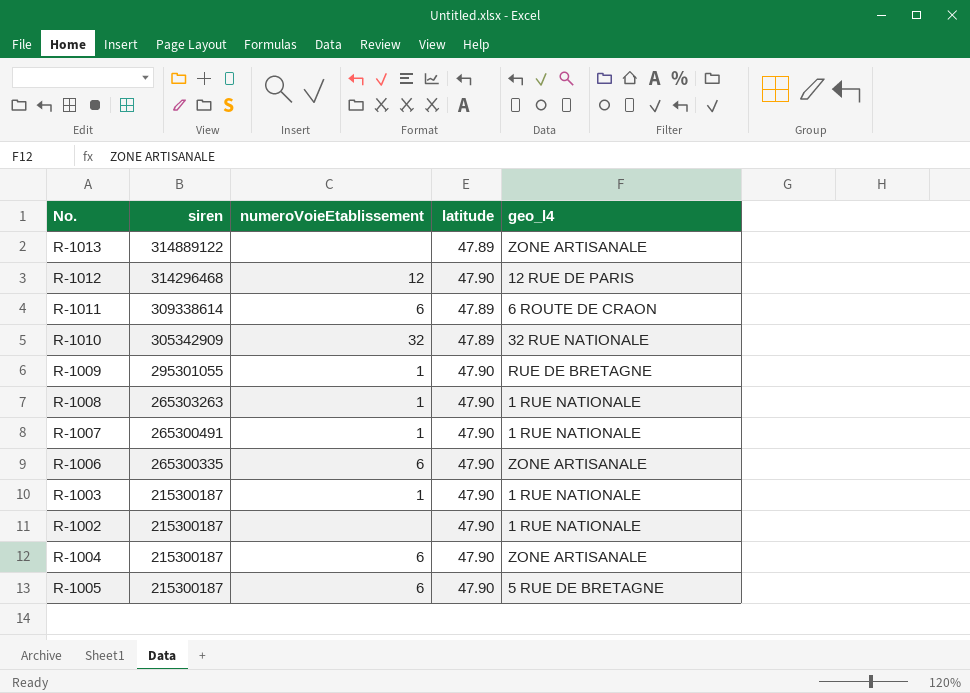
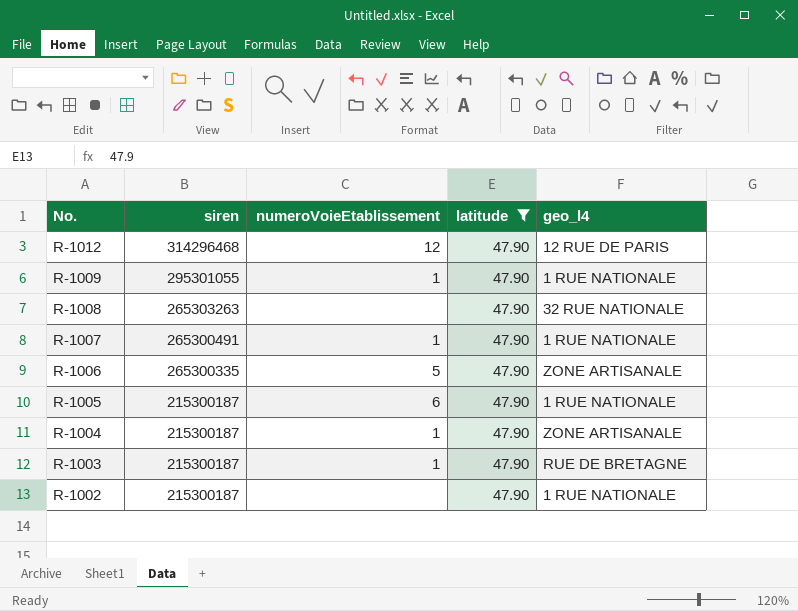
filter: none -> latitude = 47.90
row order: siren descending -> No. descending
R-1009 | geo_l4: RUE DE BRETAGNE -> 1 RUE NATIONALE
R-1008 | numeroVoieEtablissement: 1 -> none
R-1008 | geo_l4: 1 RUE NATIONALE -> 32 RUE NATIONALE
R-1006 | numeroVoieEtablissement: 6 -> 5
R-1005 | geo_l4: 5 RUE DE BRETAGNE -> 1 RUE NATIONALE
R-1004 | numeroVoieEtablissement: 6 -> 1
R-1003 | geo_l4: 1 RUE NATIONALE -> RUE DE BRETAGNE

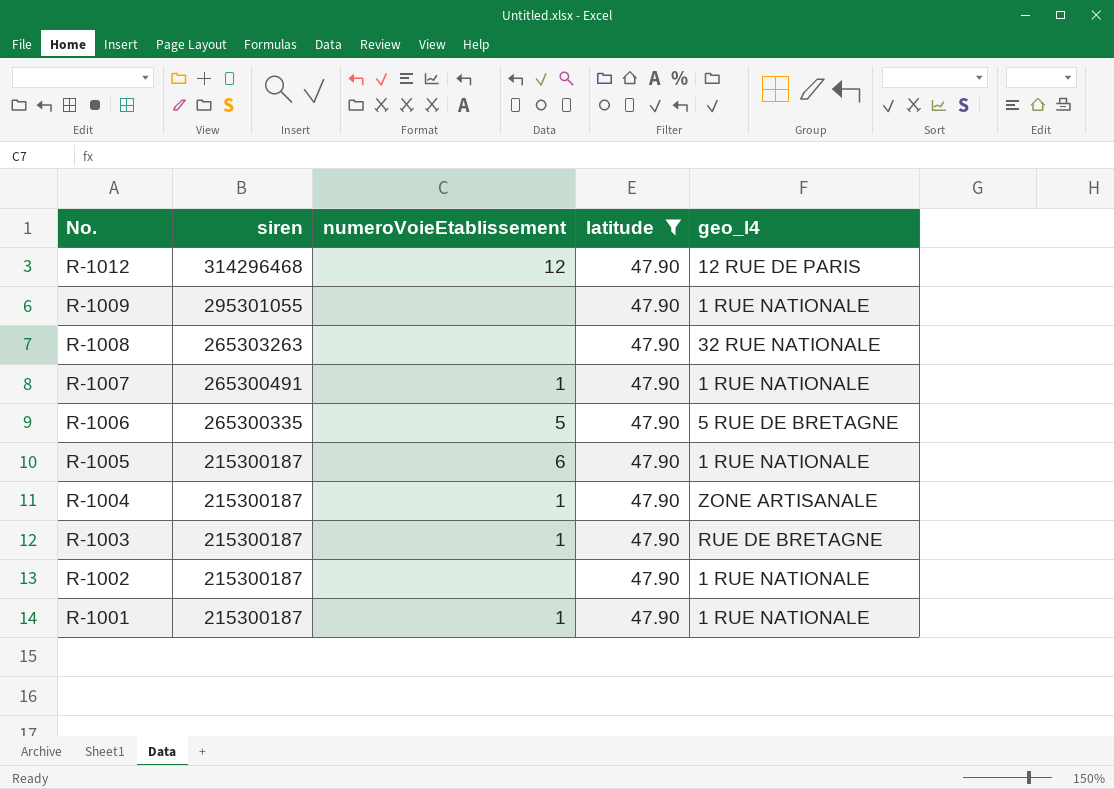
R-1009 | numeroVoieEtablissement: 1 -> none
R-1006 | geo_l4: ZONE ARTISANALE -> 5 RUE DE BRETAGNE
row R-1001: none -> 215300187 | 1 | 47.90 | 1 RUE NATIONALE

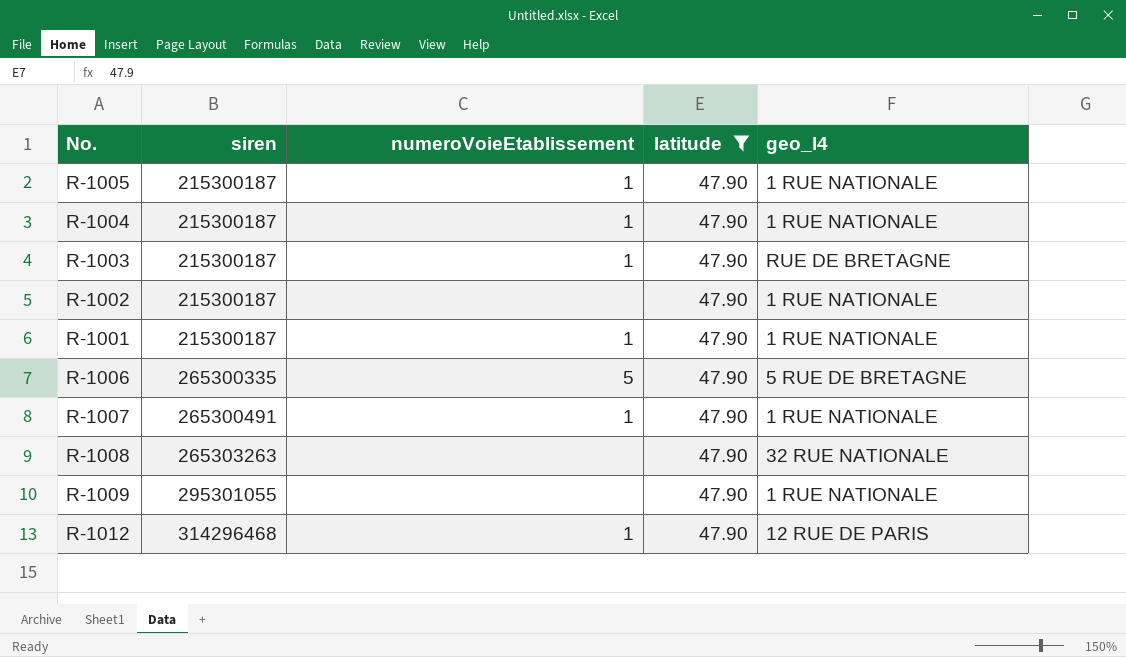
row order: No. descending -> siren ascending
R-1005 | numeroVoieEtablissement: 6 -> 1
R-1004 | geo_l4: ZONE ARTISANALE -> 1 RUE NATIONALE
R-1012 | numeroVoieEtablissement: 12 -> 1

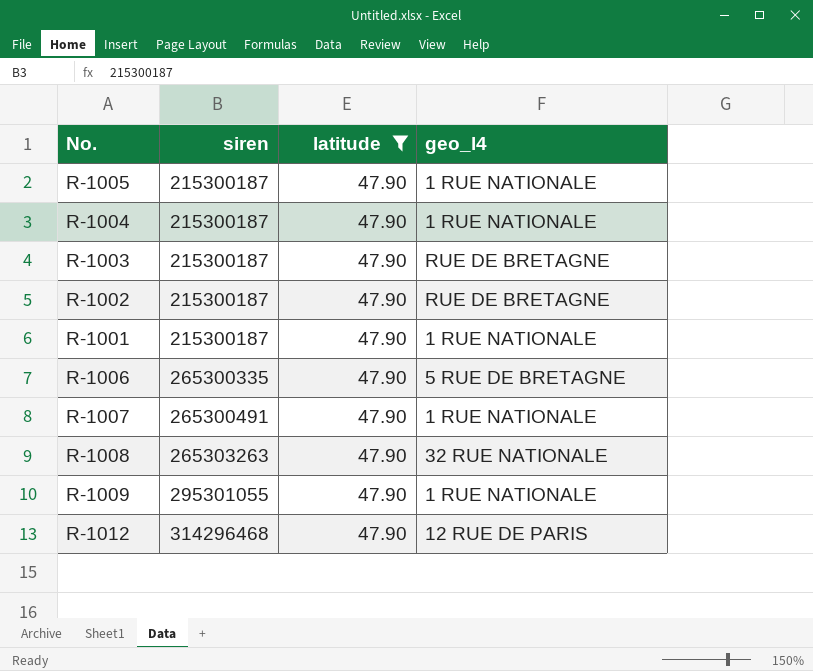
column numeroVoieEtablissement | position: 3 -> none
R-1002 | geo_l4: 1 RUE NATIONALE -> RUE DE BRETAGNE

